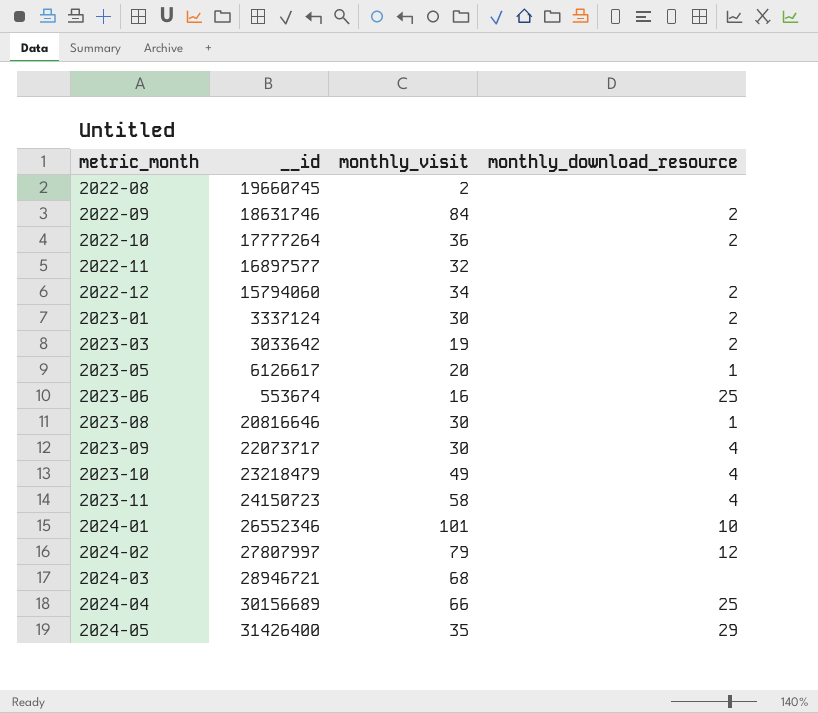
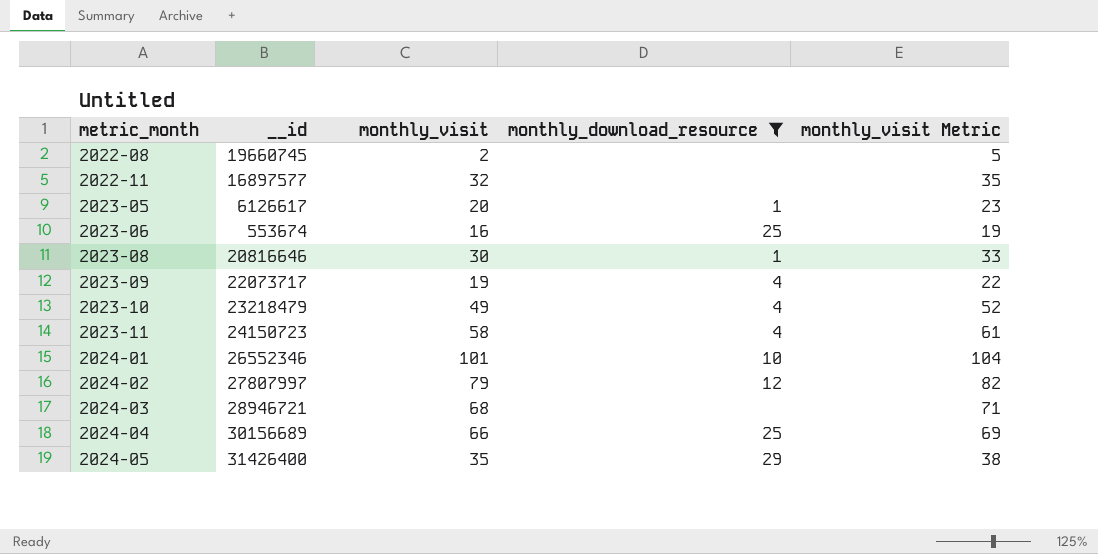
filter: none -> monthly_download_resource != 2
column monthly_visit Metric | formula: none -> [monthly_visit] + 3
2023-09 | monthly_visit: 30 -> 19

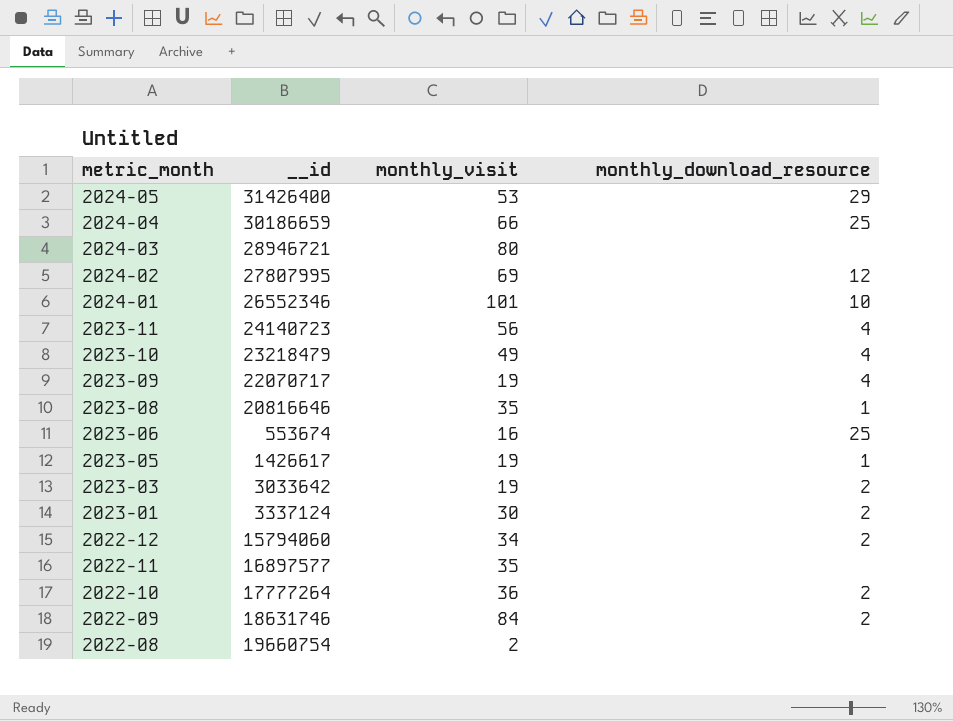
filter: monthly_download_resource != 2 -> none
row order: metric_month ascending -> metric_month descending
column monthly_visit Metric | formula: [monthly_visit] + 3 -> none
2024-05 | monthly_visit: 35 -> 53
2024-04 | __id: 30156689 -> 30186659
2024-03 | monthly_visit: 68 -> 80
2024-02 | __id: 27807997 -> 27807995
2024-02 | monthly_visit: 79 -> 69
2023-11 | __id: 24150723 -> 24140723
2023-11 | monthly_visit: 58 -> 56
2023-09 | __id: 22073717 -> 22070717
2023-08 | monthly_visit: 30 -> 35
2023-05 | __id: 6126617 -> 1426617
2023-05 | monthly_visit: 20 -> 19
2022-11 | monthly_visit: 32 -> 35
2022-08 | __id: 19660745 -> 19660754

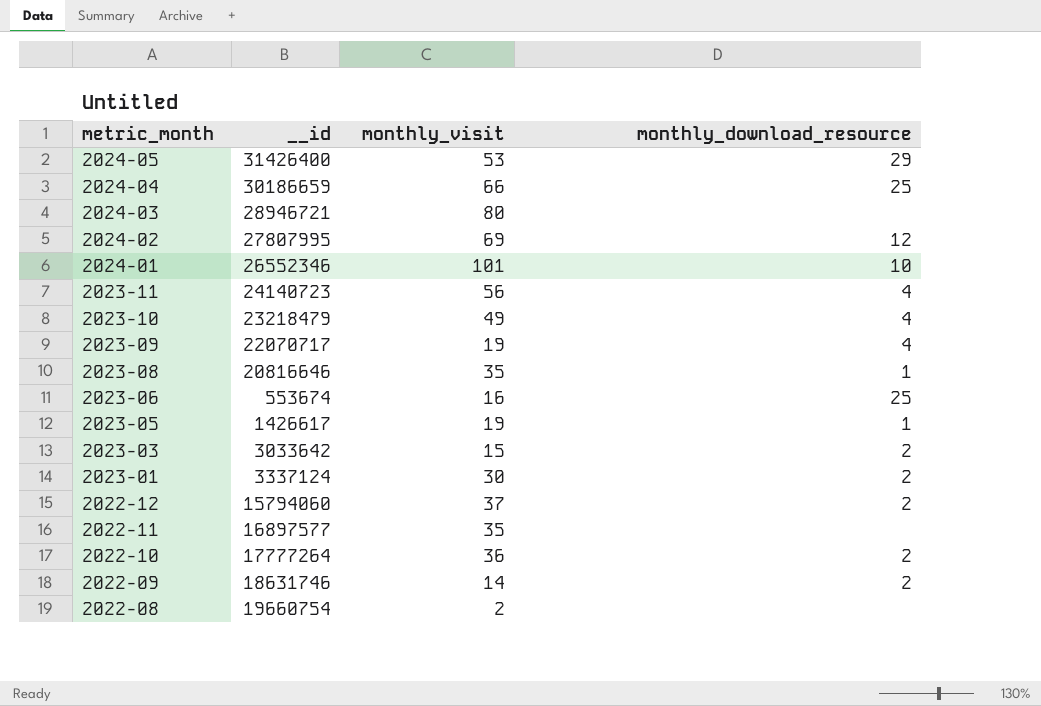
2023-03 | monthly_visit: 19 -> 15
2022-12 | monthly_visit: 34 -> 37
2022-09 | monthly_visit: 84 -> 14

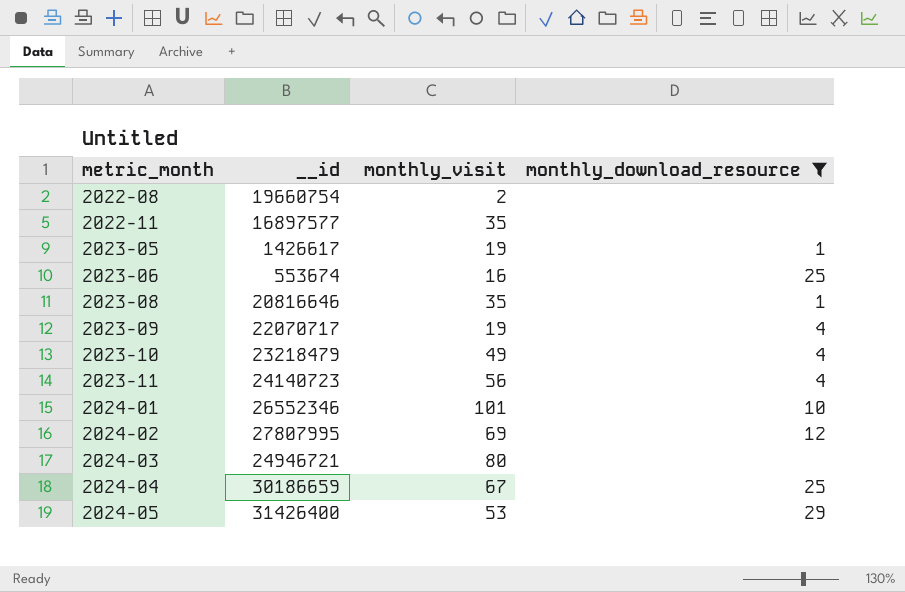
filter: none -> monthly_download_resource != 2
row order: metric_month descending -> metric_month ascending
2024-03 | __id: 28946721 -> 24946721
2024-04 | monthly_visit: 66 -> 67

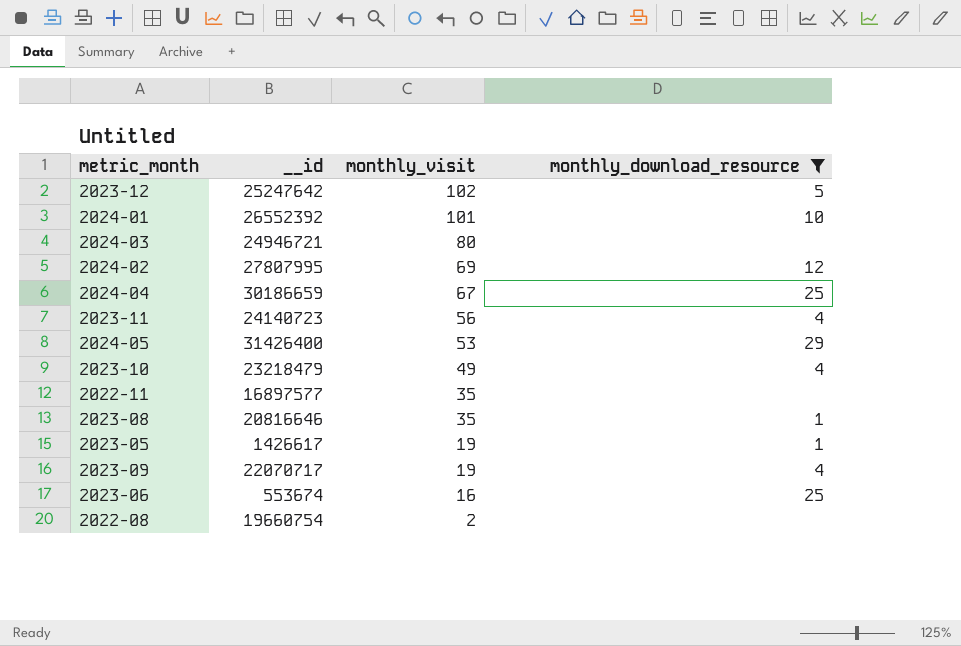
row order: metric_month ascending -> monthly_visit descending
row 2023-12: none -> 25247642 | 102 | 5
2024-01 | __id: 26552346 -> 26552392

